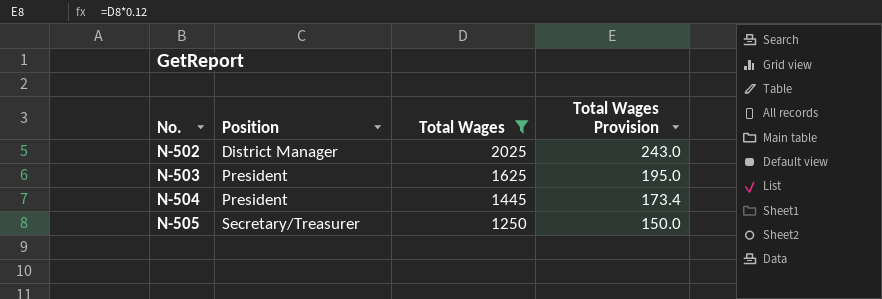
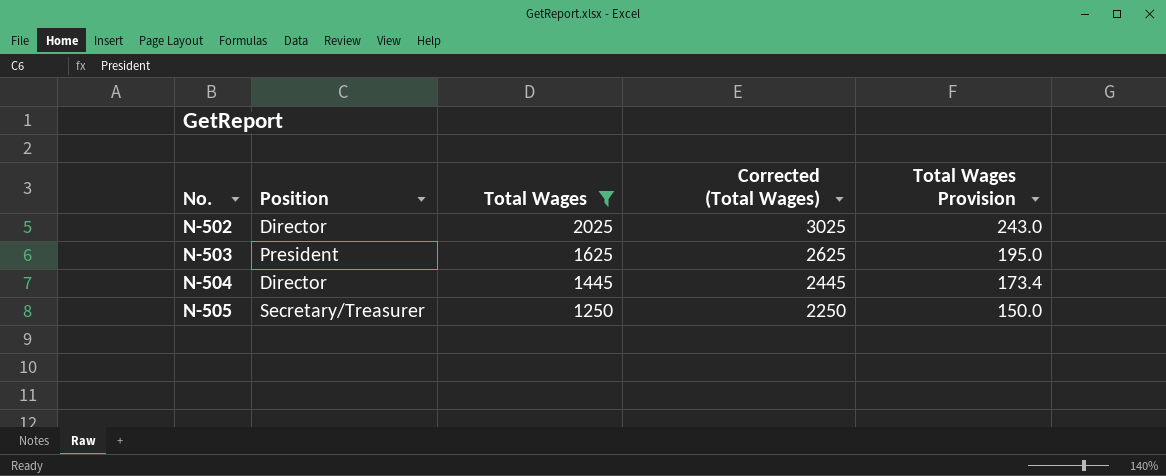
column Corrected (Total Wages) | formula: none -> [Total Wages] + 1000
N-502 | Position: District Manager -> Director
N-504 | Position: President -> Director

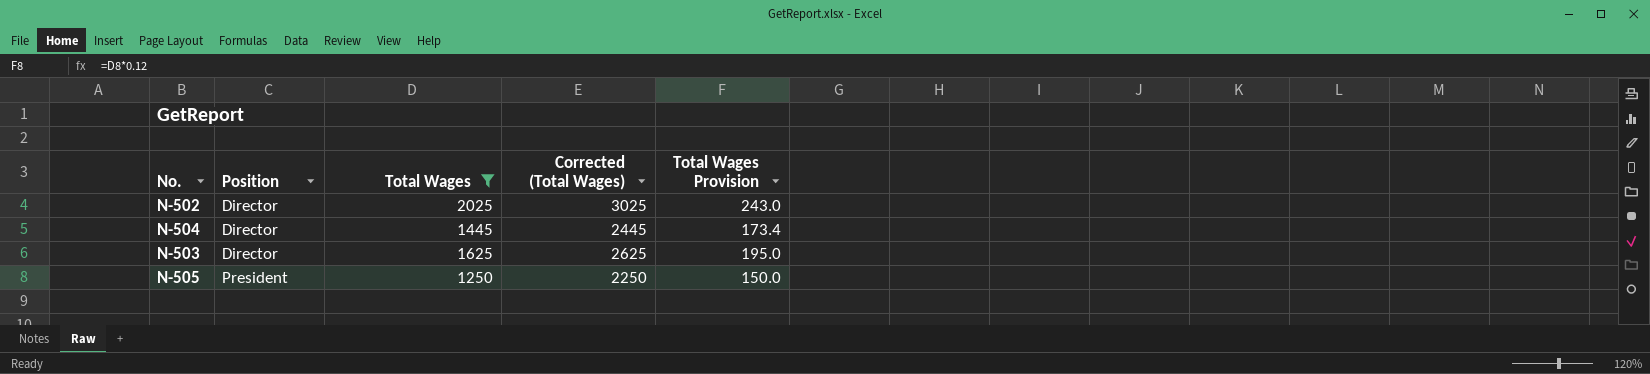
row order: No. ascending -> Position ascending
N-503 | Position: President -> Director
N-505 | Position: Secretary/Treasurer -> President

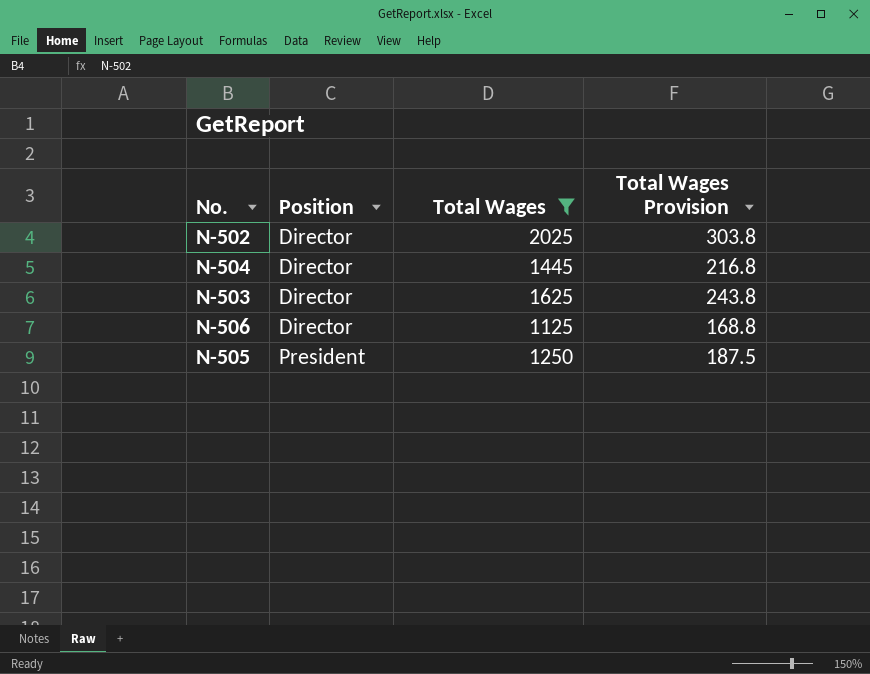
column Corrected (Total Wages) | formula: [Total Wages] + 1000 -> none
column Total Wages Provision | formula: [Total Wages] * 0.12 -> [Total Wages] * 0.15
row N-506: none -> Director | 1125 | 168.8

